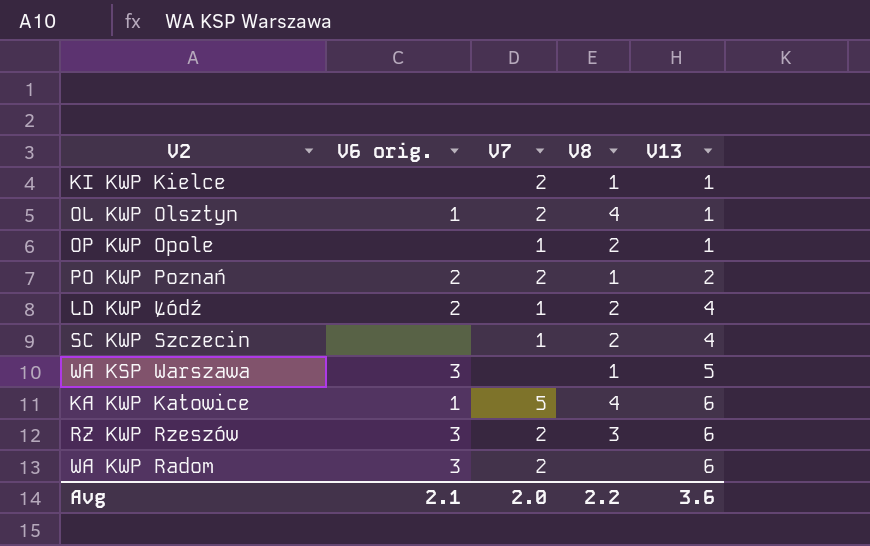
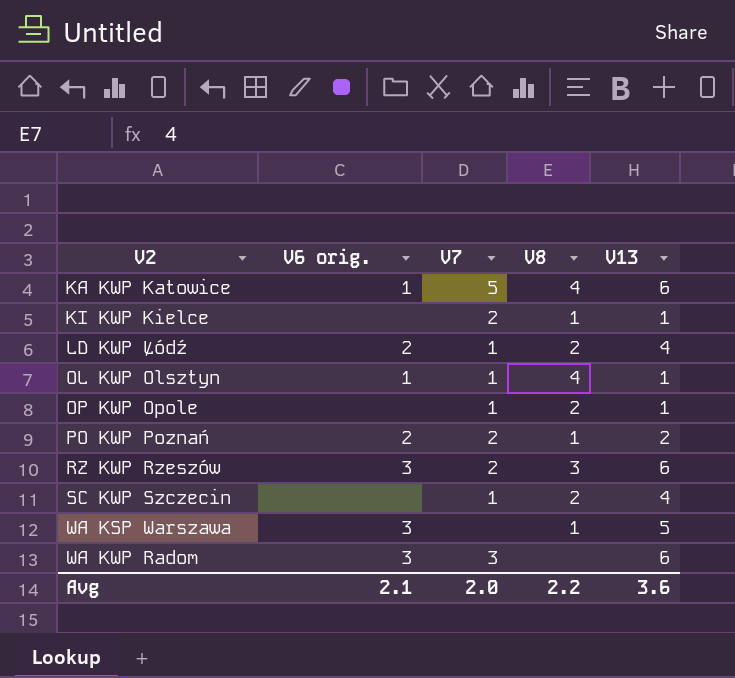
row order: V13 ascending -> V2 ascending
OL KWP Olsztyn | V7: 2 -> 1
WA KWP Radom | V7: 2 -> 3

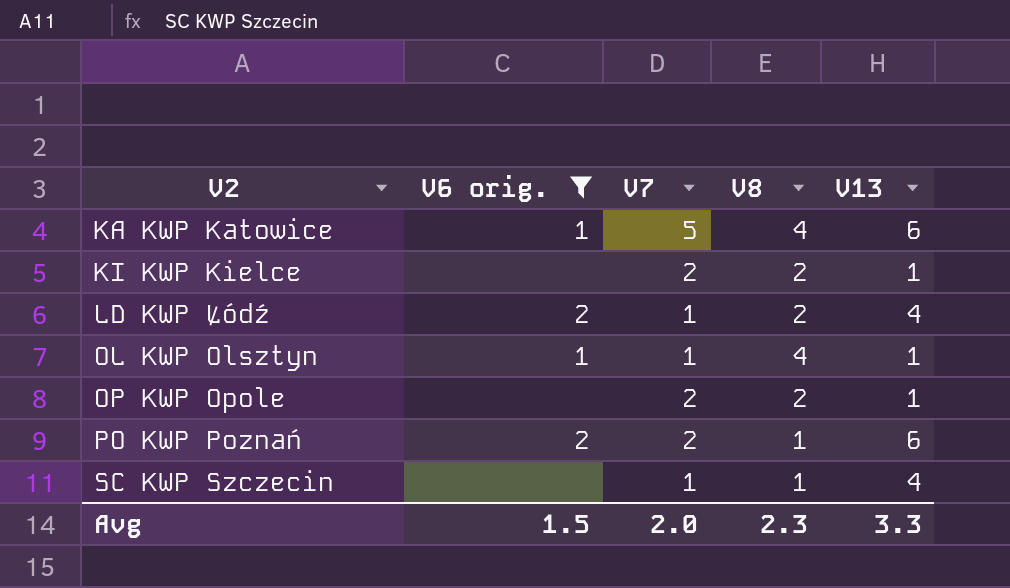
filter: none -> V6 orig. != 3
KI KWP Kielce | V8: 1 -> 2
OP KWP Opole | V7: 1 -> 2
PO KWP Poznań | V13: 2 -> 6
SC KWP Szczecin | V8: 2 -> 1
Avg | V6 orig.: 2.1 -> 1.5
Avg | V8: 2.2 -> 2.3
Avg | V13: 3.6 -> 3.3

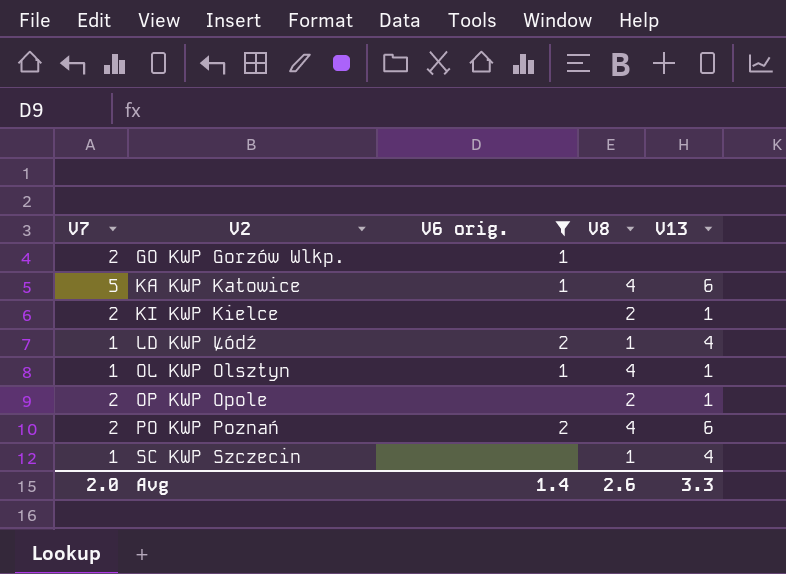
column V7 | position: 3 -> 1
row GO KWP Gorzów Wlkp.: none -> 2 | 1 | none | none
LD KWP Łódź | V8: 2 -> 1
PO KWP Poznań | V8: 1 -> 4
Avg | V6 orig.: 1.5 -> 1.4
Avg | V8: 2.3 -> 2.6

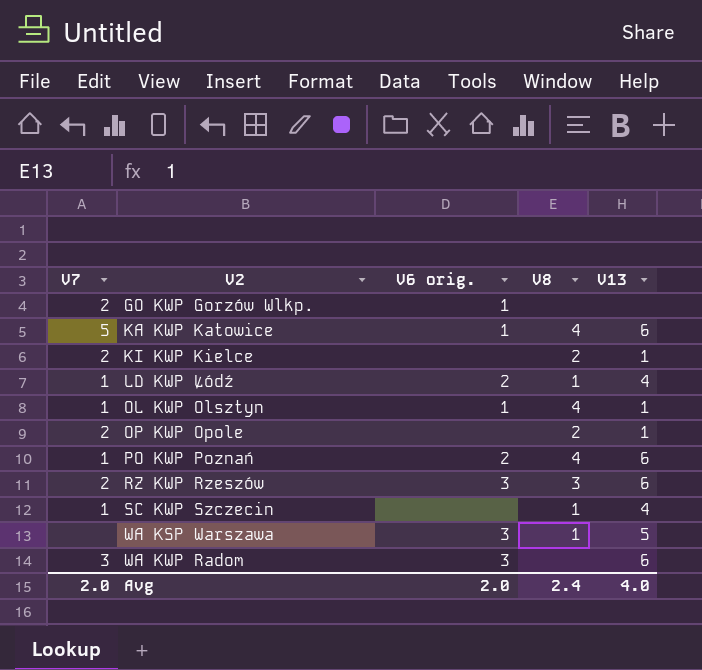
filter: V6 orig. != 3 -> none
PO KWP Poznań | V7: 2 -> 1
Avg | V6 orig.: 1.4 -> 2.0
Avg | V8: 2.6 -> 2.4
Avg | V13: 3.3 -> 4.0

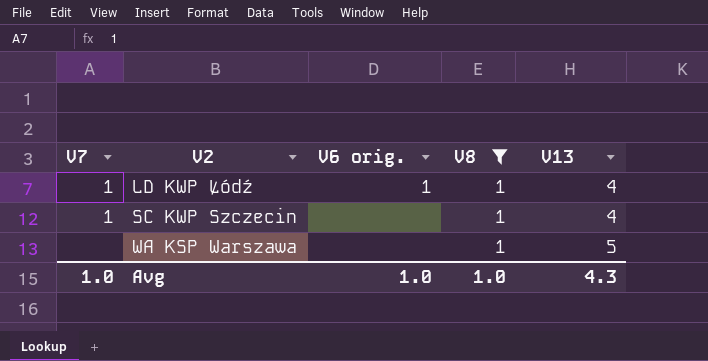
filter: none -> V8 = 1
LD KWP Łódź | V6 orig.: 2 -> 1
WA KSP Warszawa | V6 orig.: 3 -> none
Avg | V7: 2.0 -> 1.0
Avg | V6 orig.: 2.0 -> 1.0
Avg | V8: 2.4 -> 1.0
Avg | V13: 4.0 -> 4.3

